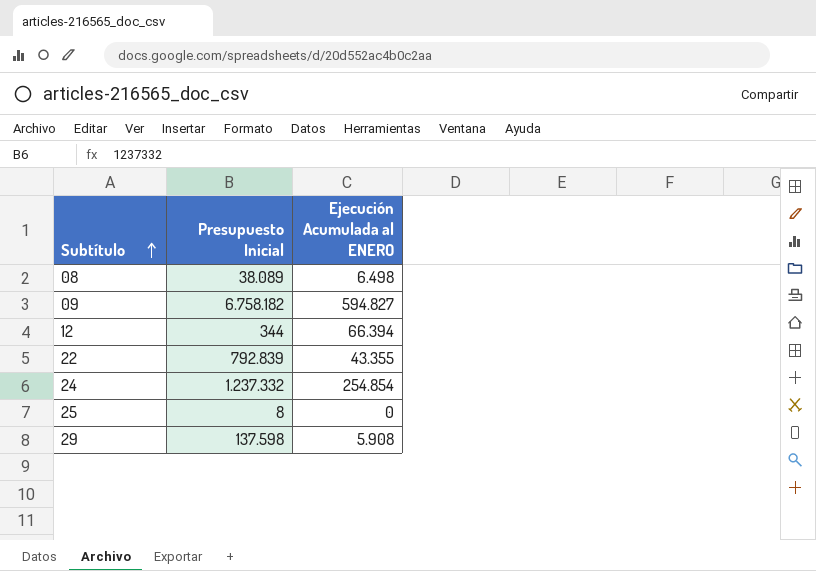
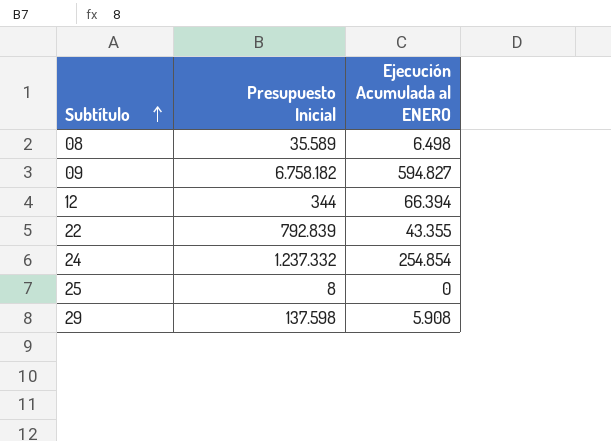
08 | Presupuesto Inicial: 38.089 -> 35.589

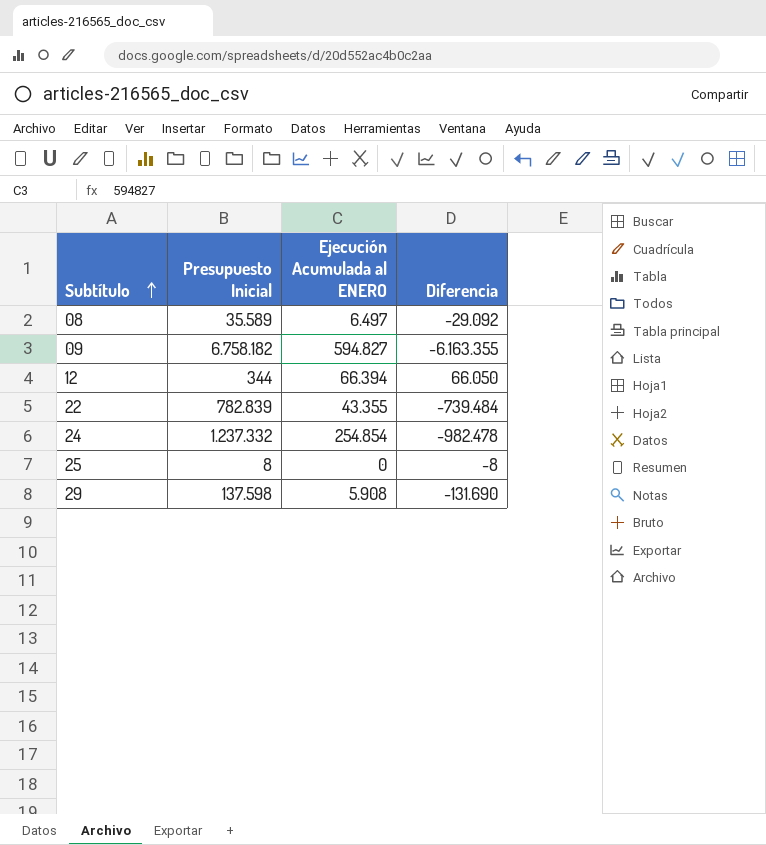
column Diferencia | formula: none -> [Ejecución Acumulada al ENERO] - [Presupuesto Inicial]
08 | Ejecución Acumulada al ENERO: 6.498 -> 6.497
22 | Presupuesto Inicial: 792.839 -> 782.839

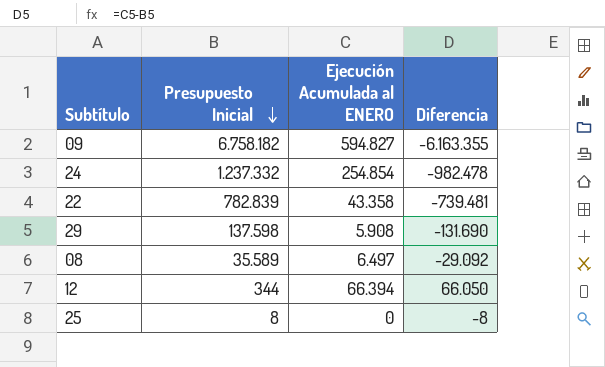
row order: Subtítulo ascending -> Presupuesto Inicial descending
22 | Ejecución Acumulada al ENERO: 43.355 -> 43.358
22 | Diferencia: -739.484 -> -739.481

